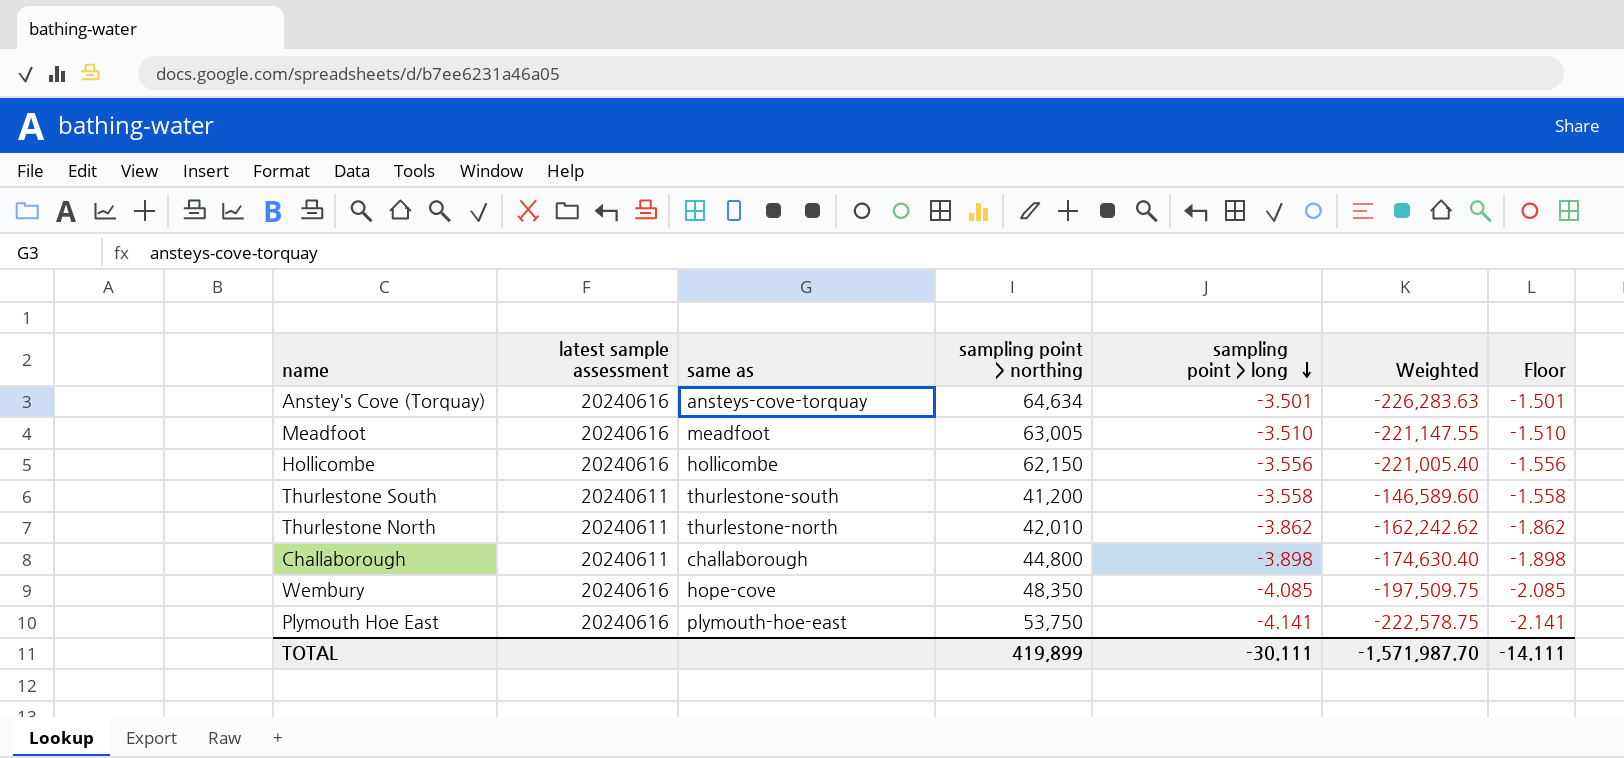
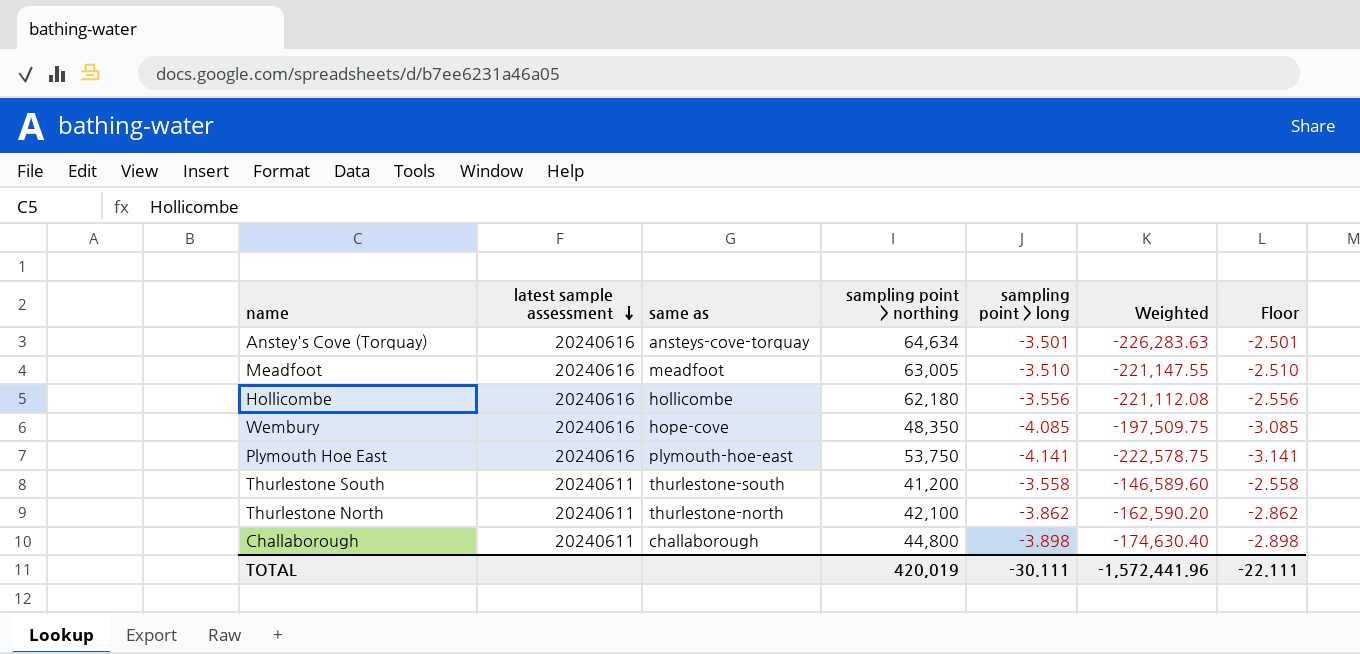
row order: sampling point > long descending -> latest sample assessment descending
column Floor | formula: [sampling point > long] + 2 -> [sampling point > long] + 1
Hollicombe | sampling point > northing: 62,150 -> 62,180
Hollicombe | Weighted: -221,005.40 -> -221,112.08
Thurlestone North | sampling point > northing: 42,010 -> 42,100
Thurlestone North | Weighted: -162,242.62 -> -162,590.20
TOTAL | sampling point > northing: 419,899 -> 420,019
TOTAL | Weighted: -1,571,987.70 -> -1,572,441.96
TOTAL | Floor: -14.111 -> -22.111

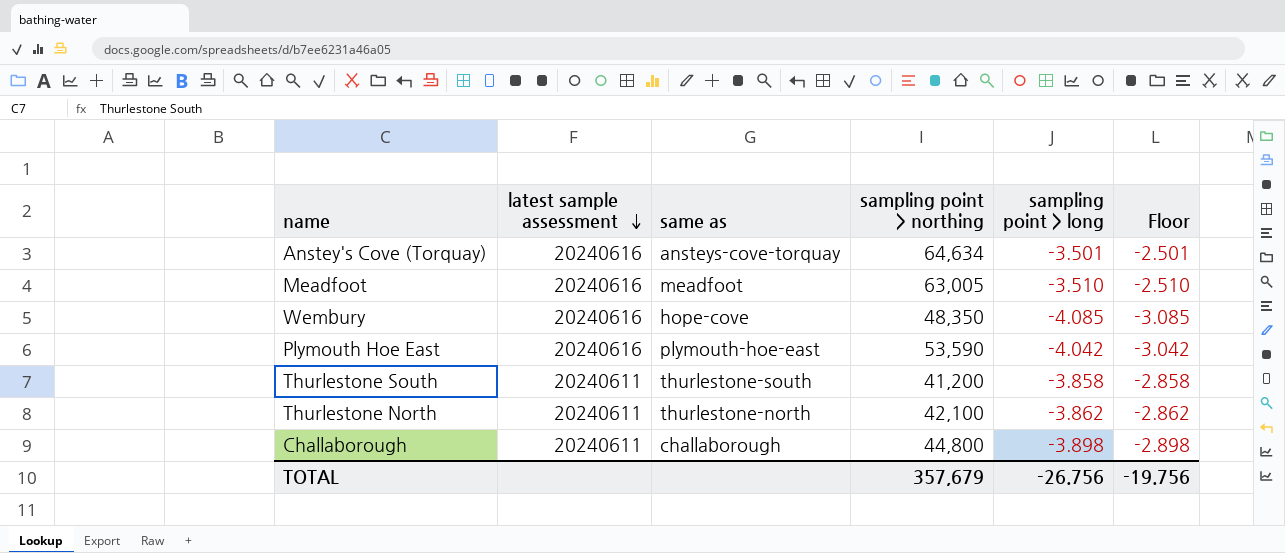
column Weighted | formula: [sampling point > northing] * [sampling point > long] -> none
row Hollicombe: 20240616 | hollicombe | 62,180 | -3.556 | -221,112.08 | -2.556 -> none
Plymouth Hoe East | sampling point > northing: 53,750 -> 53,590
Plymouth Hoe East | sampling point > long: -4.141 -> -4.042
Plymouth Hoe East | Floor: -3.141 -> -3.042
Thurlestone South | sampling point > long: -3.558 -> -3.858
Thurlestone South | Floor: -2.558 -> -2.858
TOTAL | sampling point > northing: 420,019 -> 357,679
TOTAL | sampling point > long: -30.111 -> -26.756
TOTAL | Floor: -22.111 -> -19.756

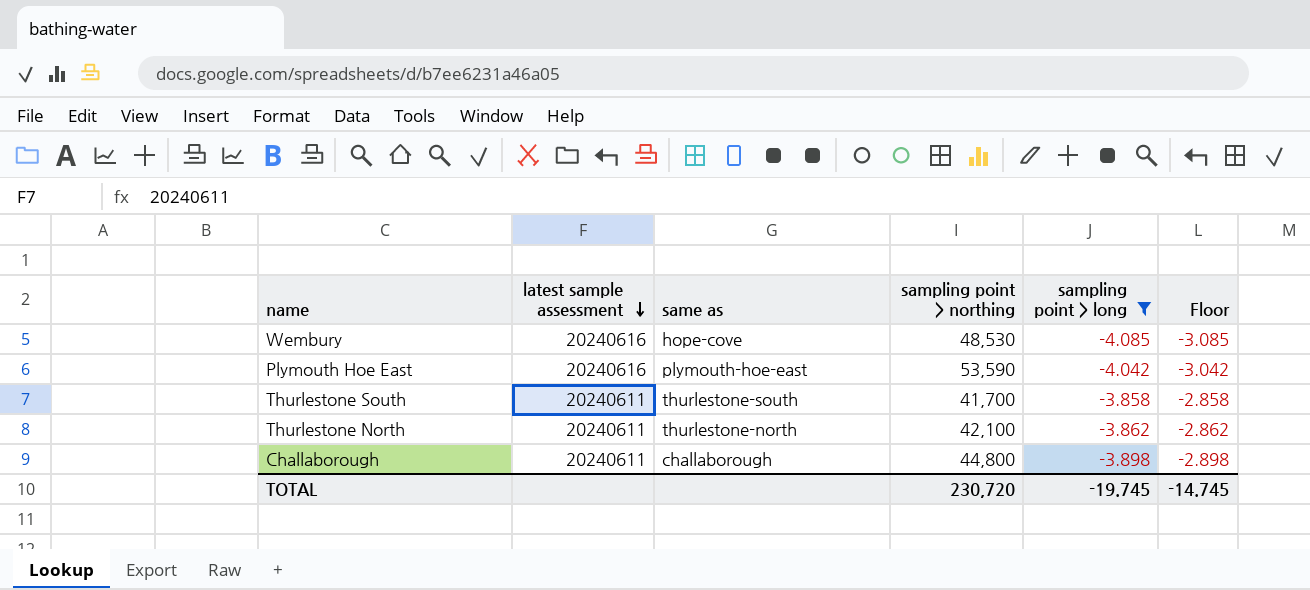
filter: none -> sampling point > long <= -3.858
Wembury | sampling point > northing: 48,350 -> 48,530
Thurlestone South | sampling point > northing: 41,200 -> 41,700
TOTAL | sampling point > northing: 357,679 -> 230,720
TOTAL | sampling point > long: -26.756 -> -19.745
TOTAL | Floor: -19.756 -> -14.745

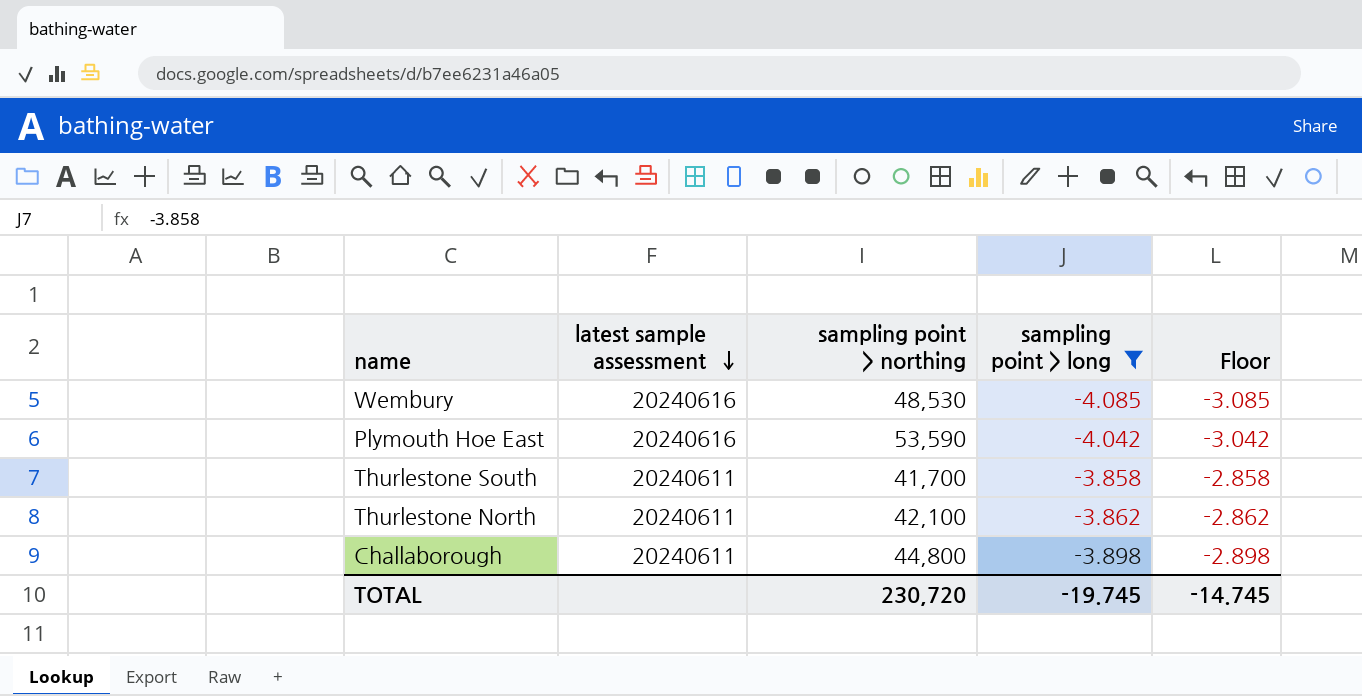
column same as | position: 3 -> none

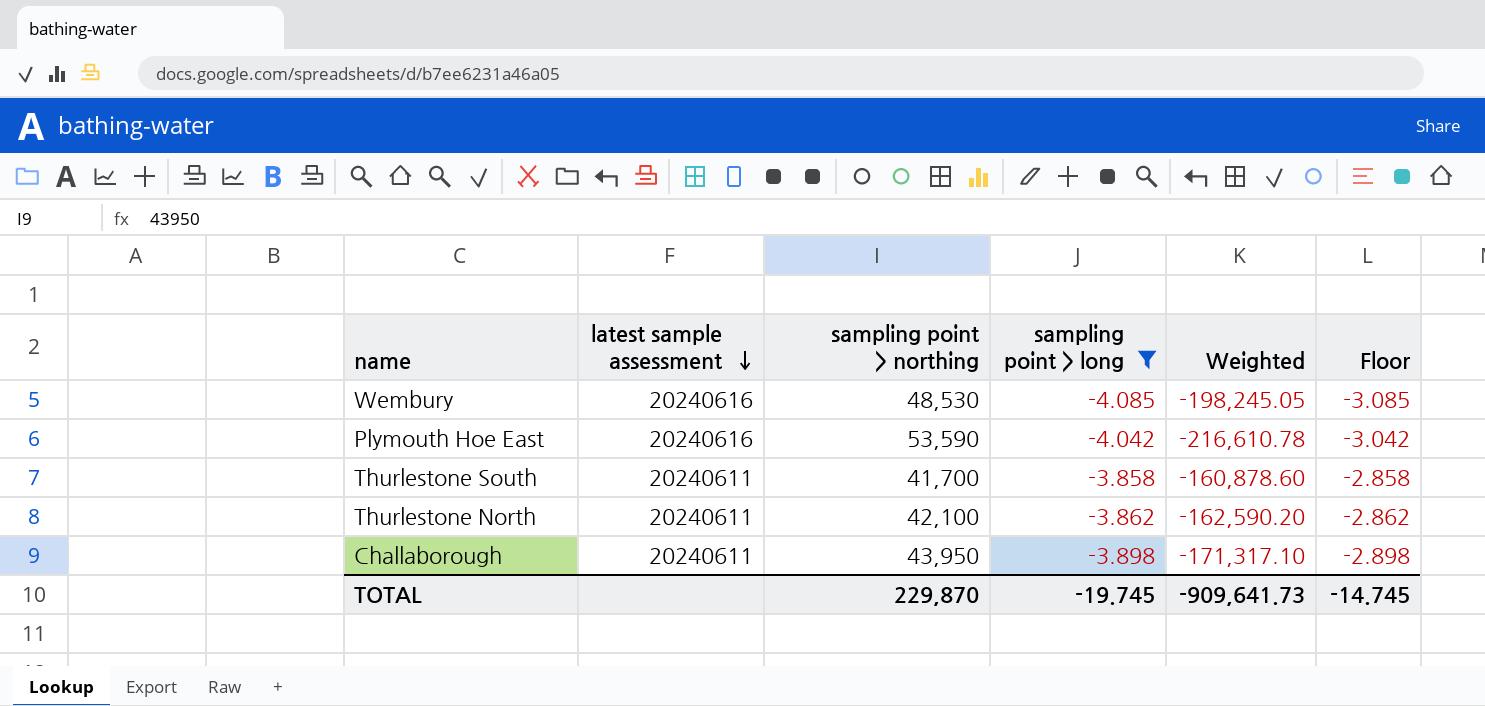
column Weighted | formula: none -> [sampling point > northing] * [sampling point > long]
Challaborough | sampling point > northing: 44,800 -> 43,950
TOTAL | sampling point > northing: 230,720 -> 229,870

